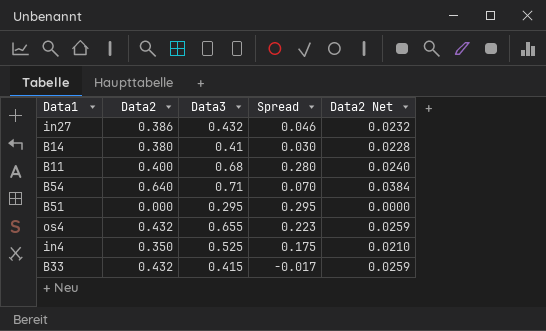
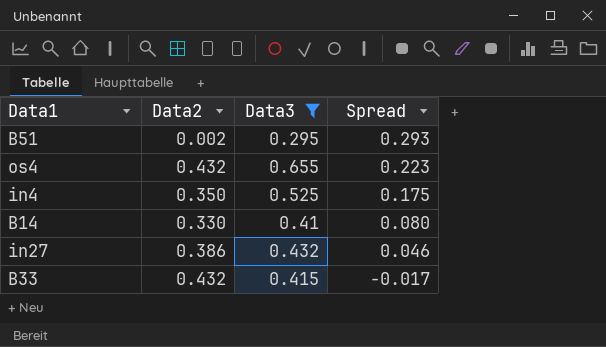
filter: none -> Data3 <= 0.655
row order: none -> Spread descending
column Data2 Net | formula: [Data2] * 0.06 -> none
B51 | Data2: 0.000 -> 0.002
B51 | Spread: 0.295 -> 0.293
B14 | Data2: 0.380 -> 0.330
B14 | Spread: 0.030 -> 0.080

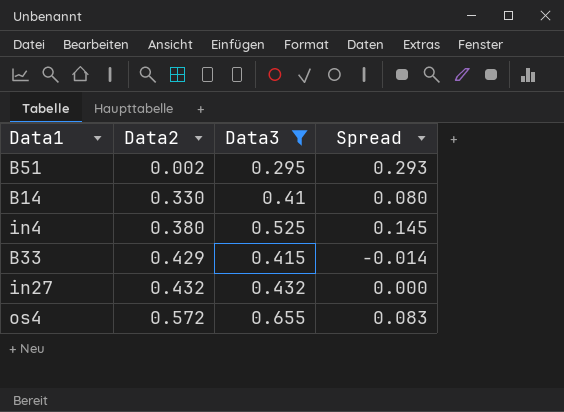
row order: Spread descending -> Data2 ascending
in4 | Data2: 0.350 -> 0.380
in4 | Spread: 0.175 -> 0.145
B33 | Data2: 0.432 -> 0.429
B33 | Spread: -0.017 -> -0.014
in27 | Data2: 0.386 -> 0.432
in27 | Spread: 0.046 -> 0.000
os4 | Data2: 0.432 -> 0.572
os4 | Spread: 0.223 -> 0.083

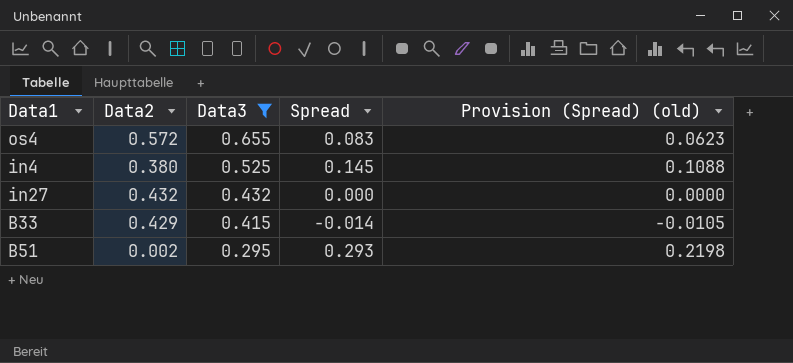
row order: Data2 ascending -> Data3 descending
column Provision (Spread) (old) | formula: none -> [Spread] * 0.75
row B14: 0.330 | 0.41 | 0.080 -> none

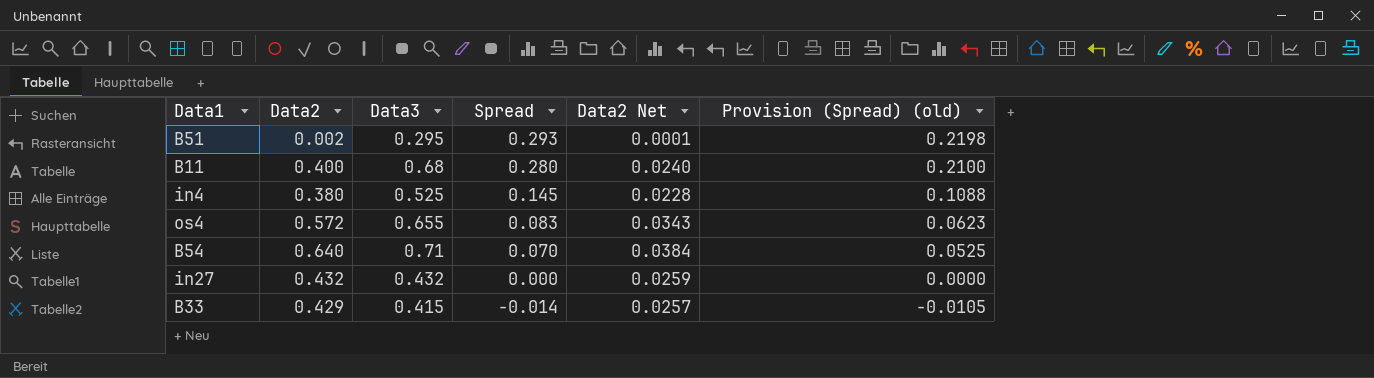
filter: Data3 <= 0.655 -> none
row order: Data3 descending -> Spread descending
column Data2 Net | formula: none -> [Data2] * 0.06

